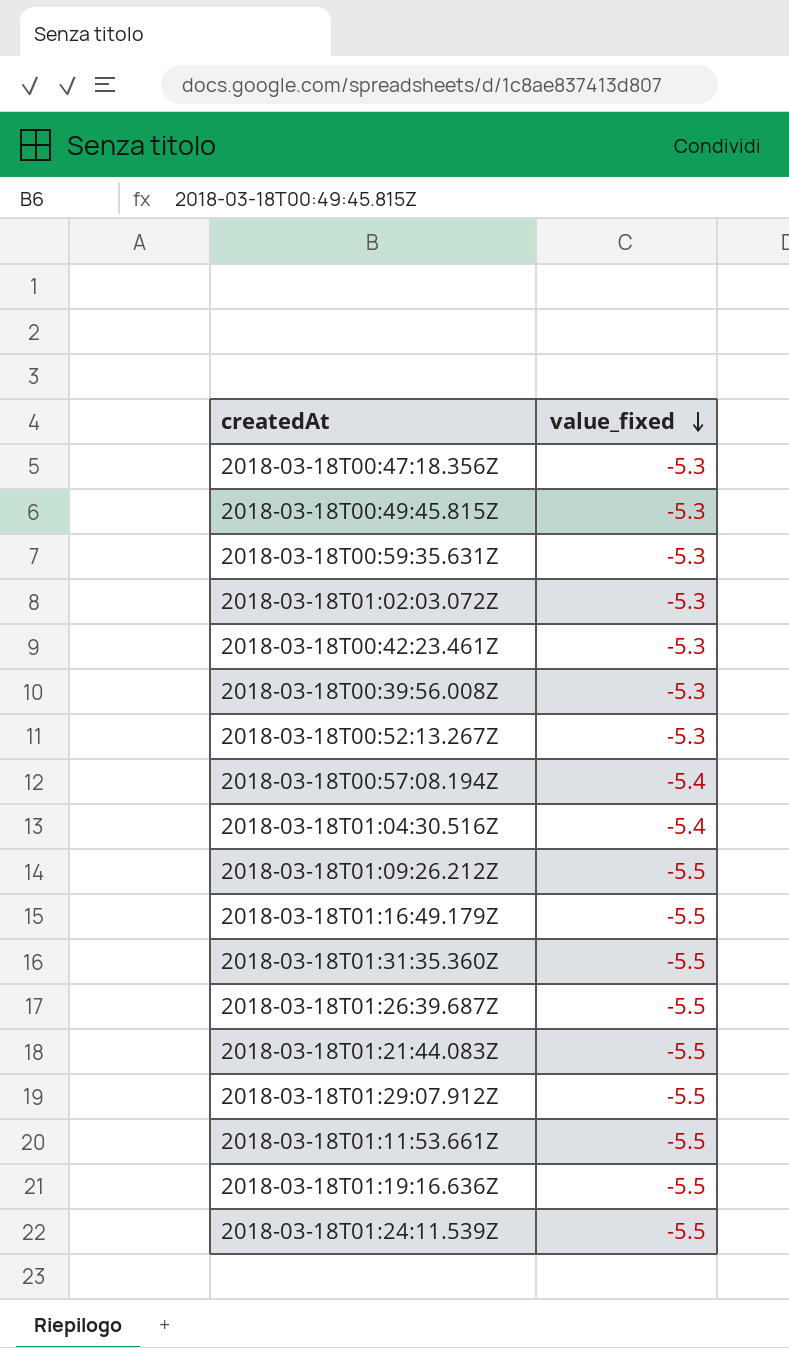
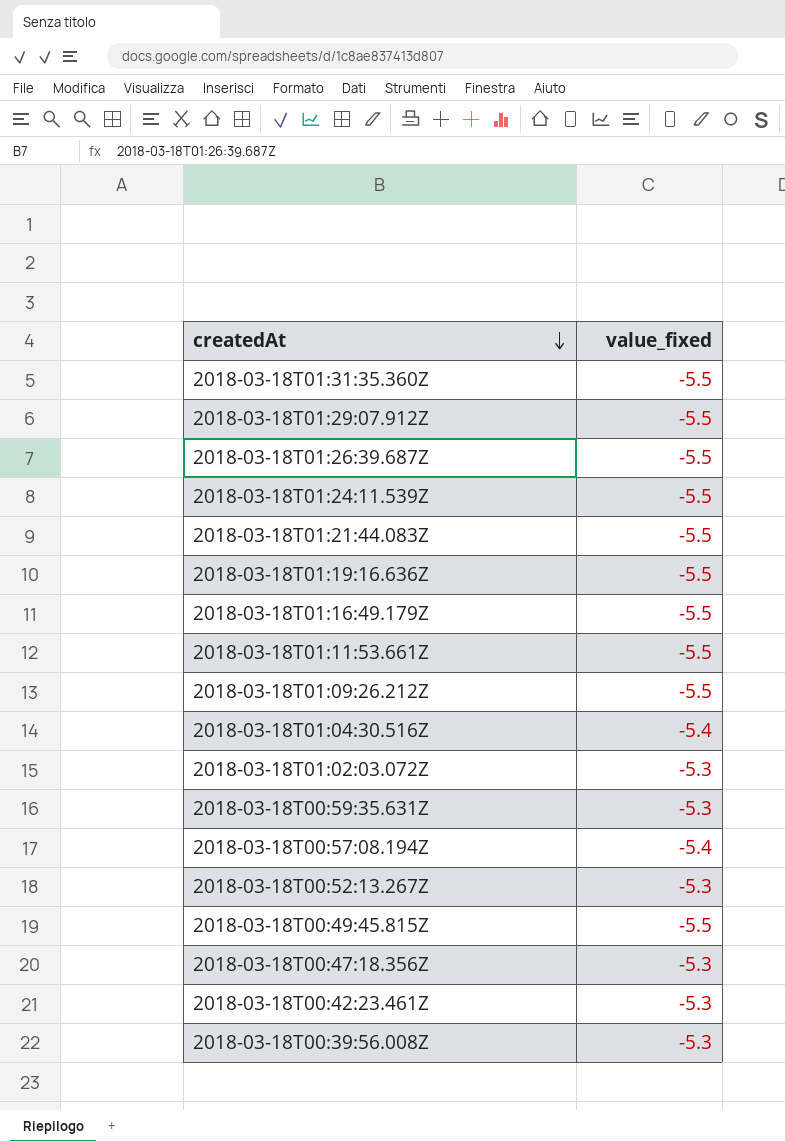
row order: value_fixed descending -> createdAt descending
2018-03-18T00:49:45.815Z | value_fixed: -5.3 -> -5.5

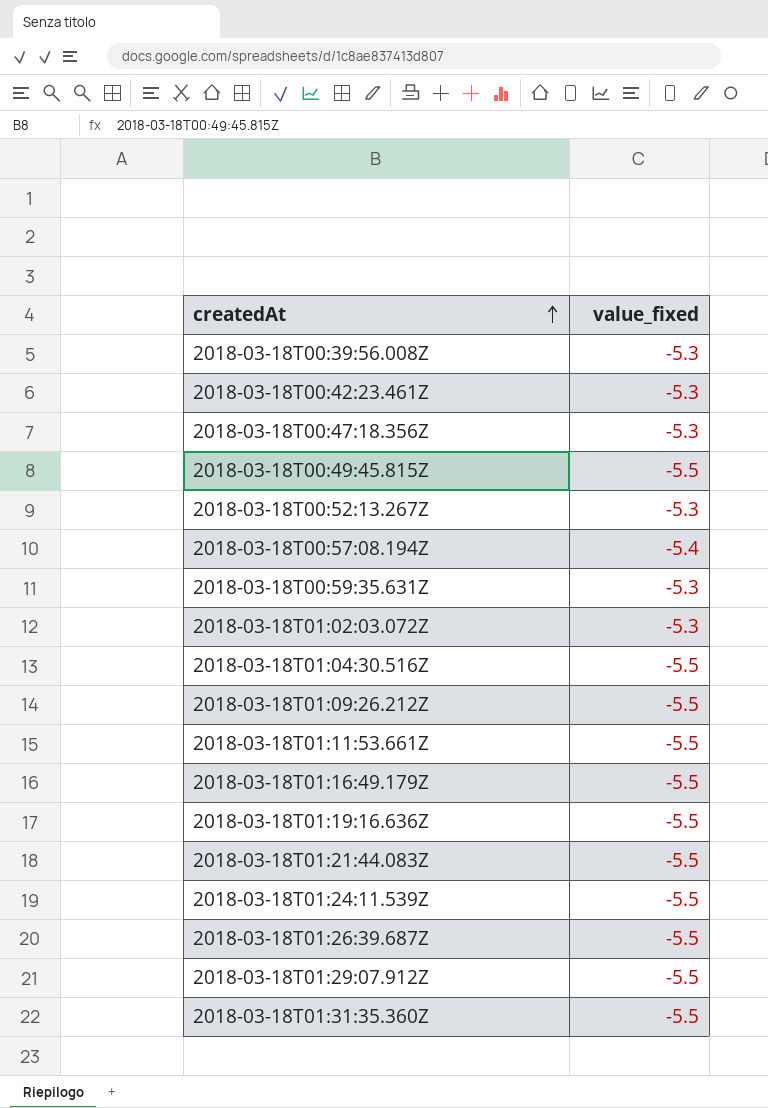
row order: createdAt descending -> createdAt ascending
2018-03-18T01:04:30.516Z | value_fixed: -5.4 -> -5.5

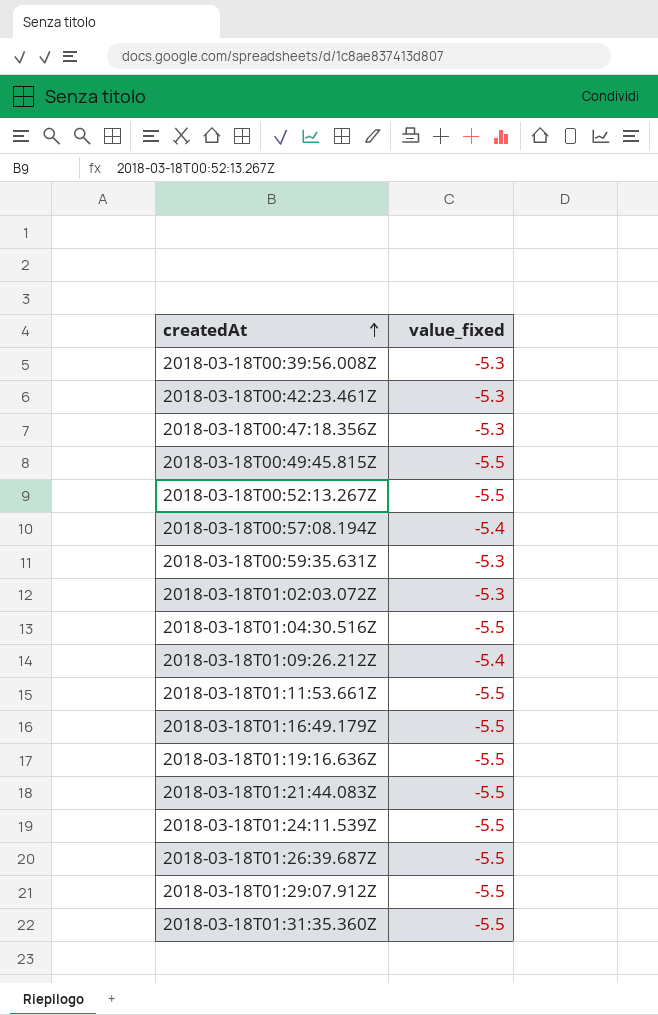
2018-03-18T00:52:13.267Z | value_fixed: -5.3 -> -5.5
2018-03-18T01:09:26.212Z | value_fixed: -5.5 -> -5.4

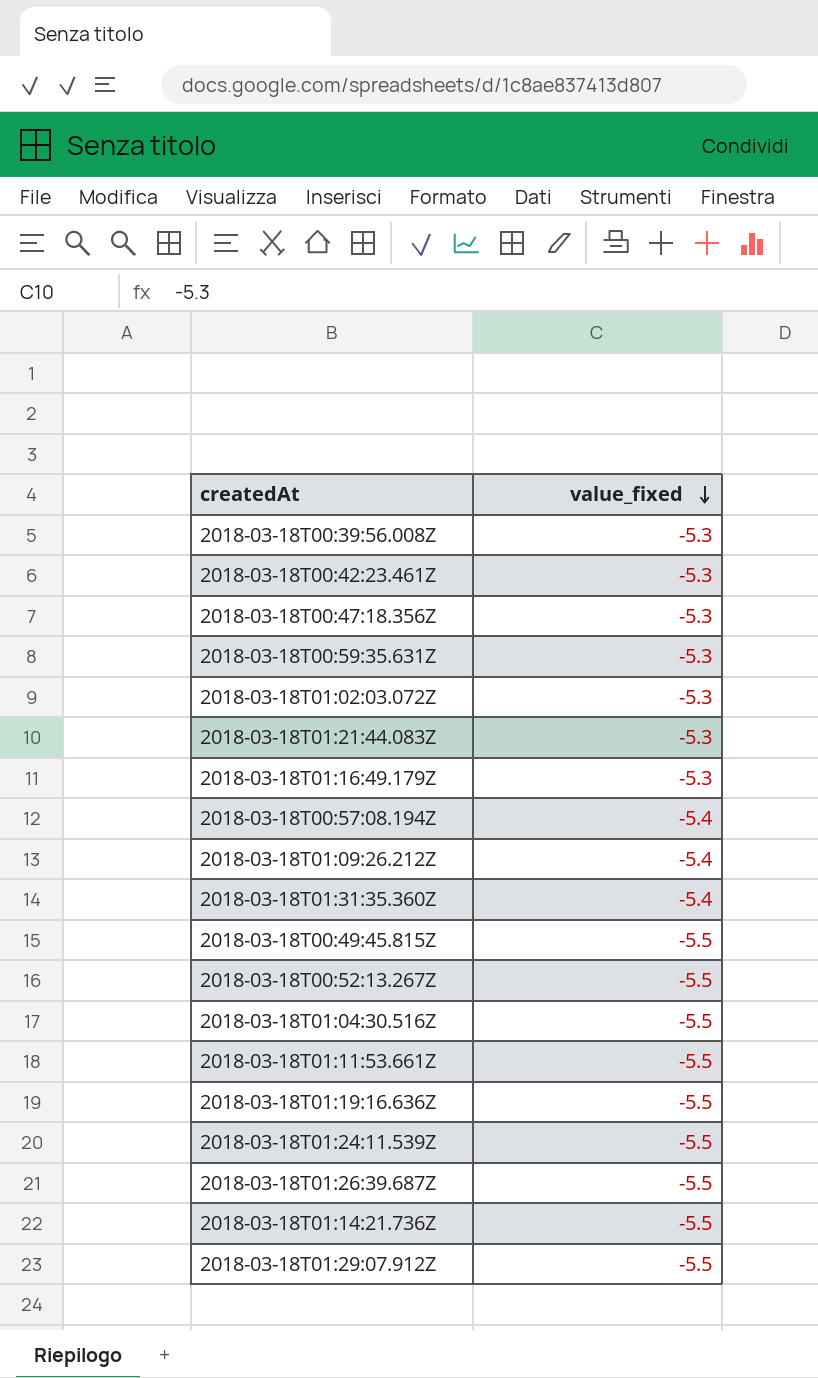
row order: createdAt ascending -> value_fixed descending
2018-03-18T01:21:44.083Z | value_fixed: -5.5 -> -5.3
2018-03-18T01:16:49.179Z | value_fixed: -5.5 -> -5.3
2018-03-18T01:31:35.360Z | value_fixed: -5.5 -> -5.4
row 2018-03-18T01:14:21.736Z: none -> -5.5

